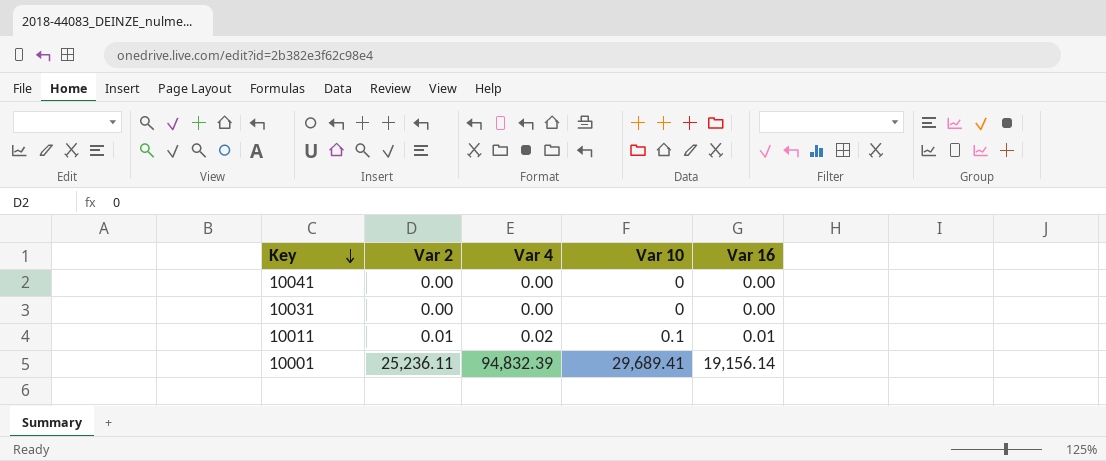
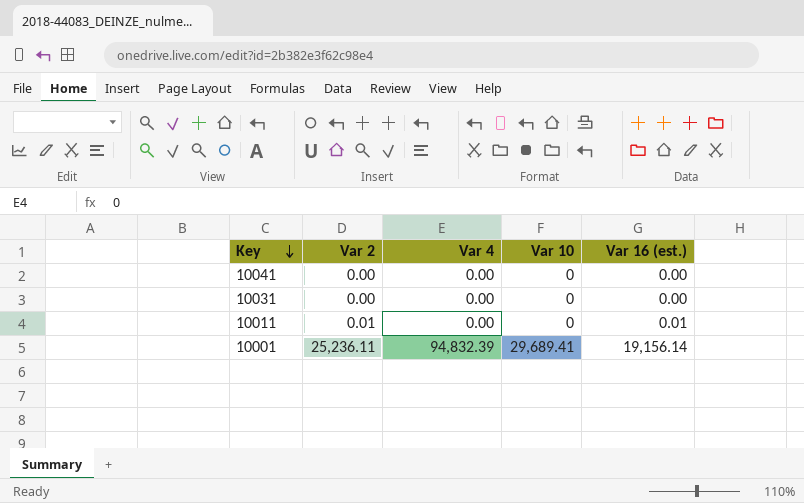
column name: Var 16 -> Var 16 (est.)
10011 | Var 4: 0.02 -> 0.00
10011 | Var 10: 0.1 -> 0

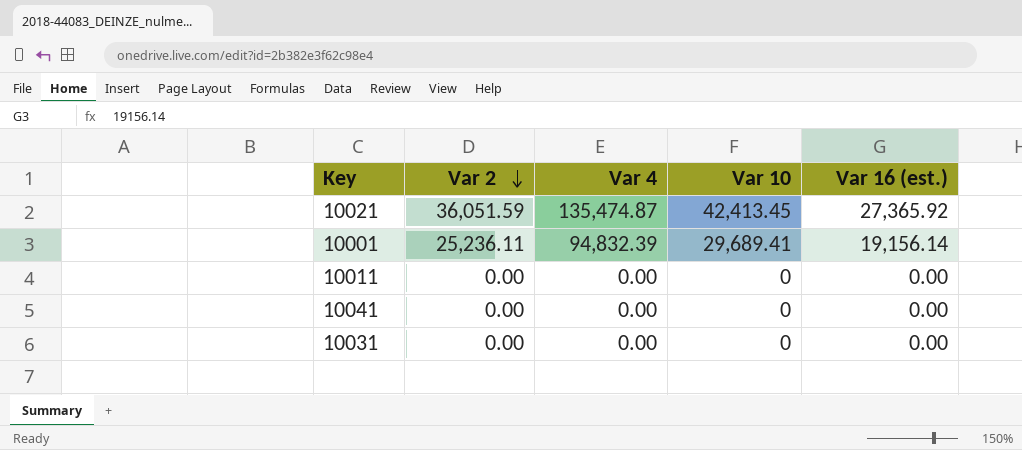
row order: Key descending -> Var 2 descending
row 10021: none -> 36,051.59 | 135,474.87 | 42,413.45 | 27,365.92
10011 | Var 2: 0.01 -> 0.00
10011 | Var 16 (est.): 0.01 -> 0.00

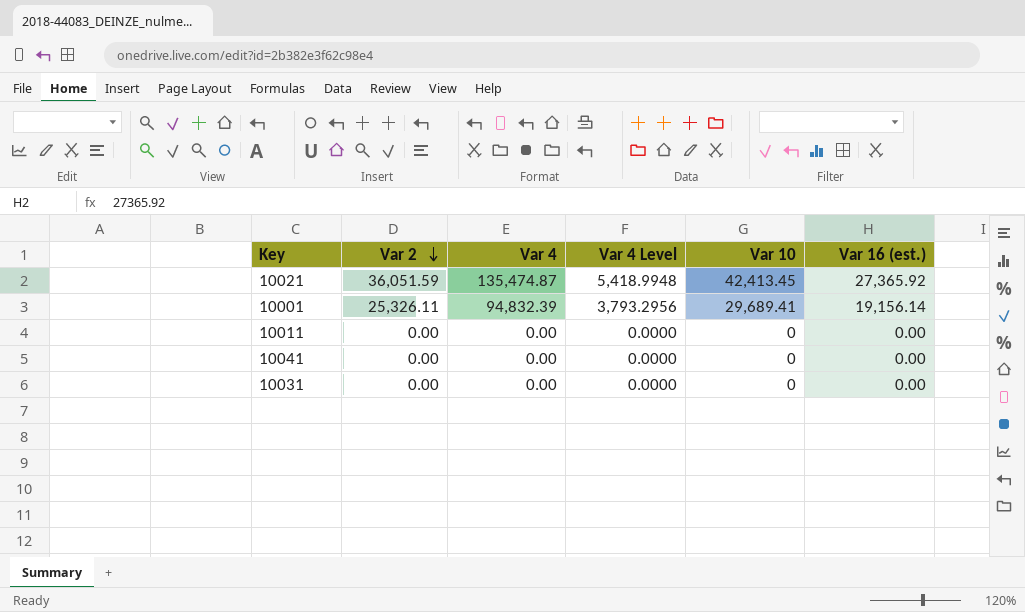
column Var 4 Level | formula: none -> [Var 4] * 0.04
10001 | Var 2: 25,236.11 -> 25,326.11

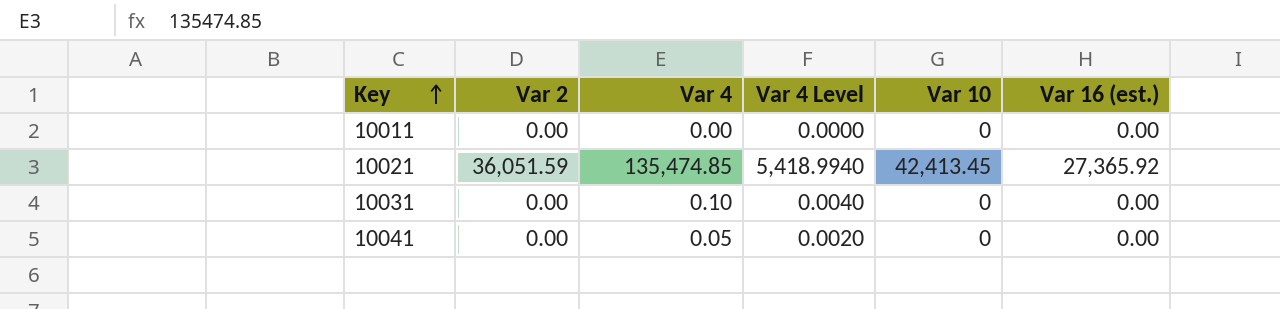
row order: Var 2 descending -> Key ascending
row 10001: 25,326.11 | 94,832.39 | 3,793.2956 | 29,689.41 | 19,156.14 -> none
10021 | Var 4: 135,474.87 -> 135,474.85
10021 | Var 4 Level: 5,418.9948 -> 5,418.9940
10031 | Var 4: 0.00 -> 0.10
10031 | Var 4 Level: 0.0000 -> 0.0040
10041 | Var 4: 0.00 -> 0.05
10041 | Var 4 Level: 0.0000 -> 0.0020

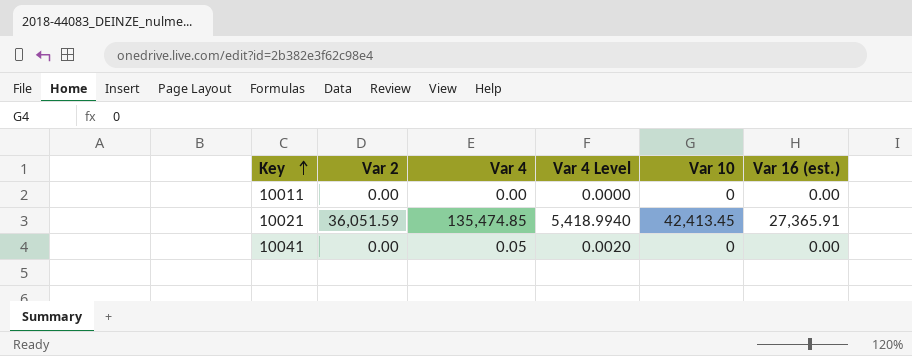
row 10031: 0.00 | 0.10 | 0.0040 | 0 | 0.00 -> none
10021 | Var 16 (est.): 27,365.92 -> 27,365.91

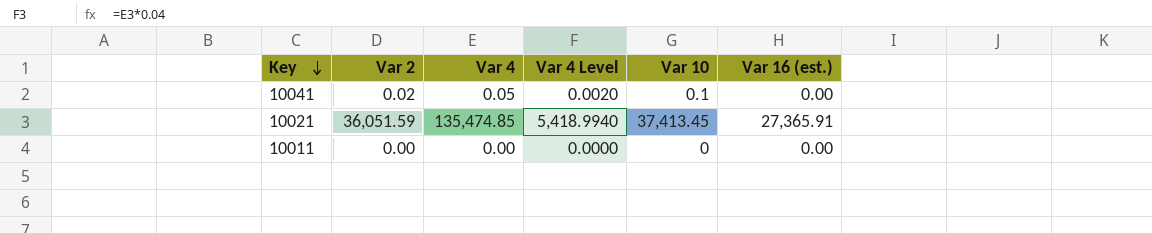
row order: Key ascending -> Key descending
10041 | Var 2: 0.00 -> 0.02
10041 | Var 10: 0 -> 0.1
10021 | Var 10: 42,413.45 -> 37,413.45

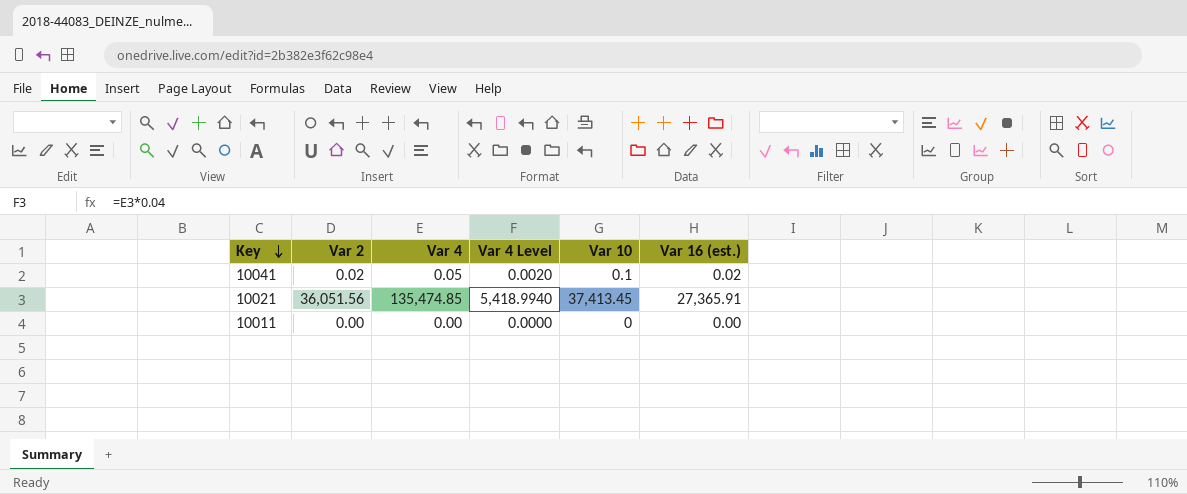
10041 | Var 16 (est.): 0.00 -> 0.02
10021 | Var 2: 36,051.59 -> 36,051.56

